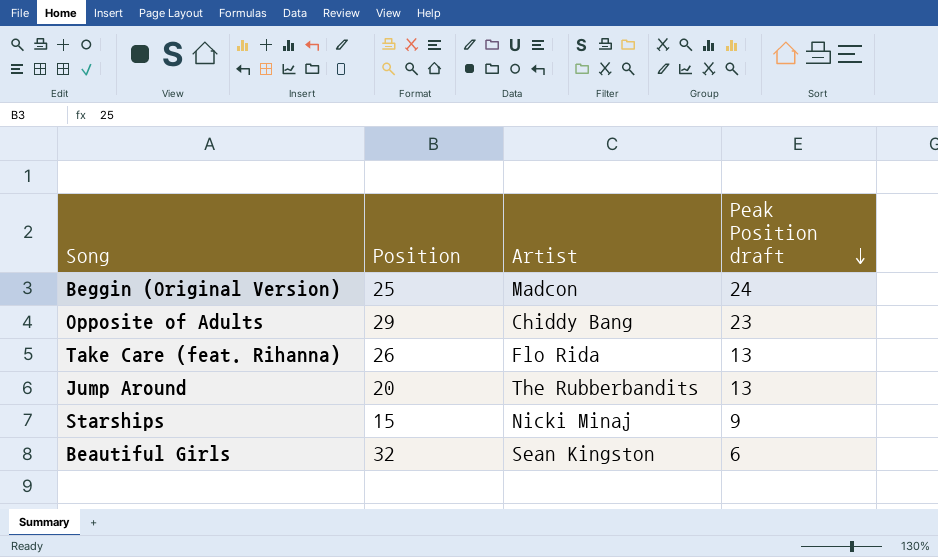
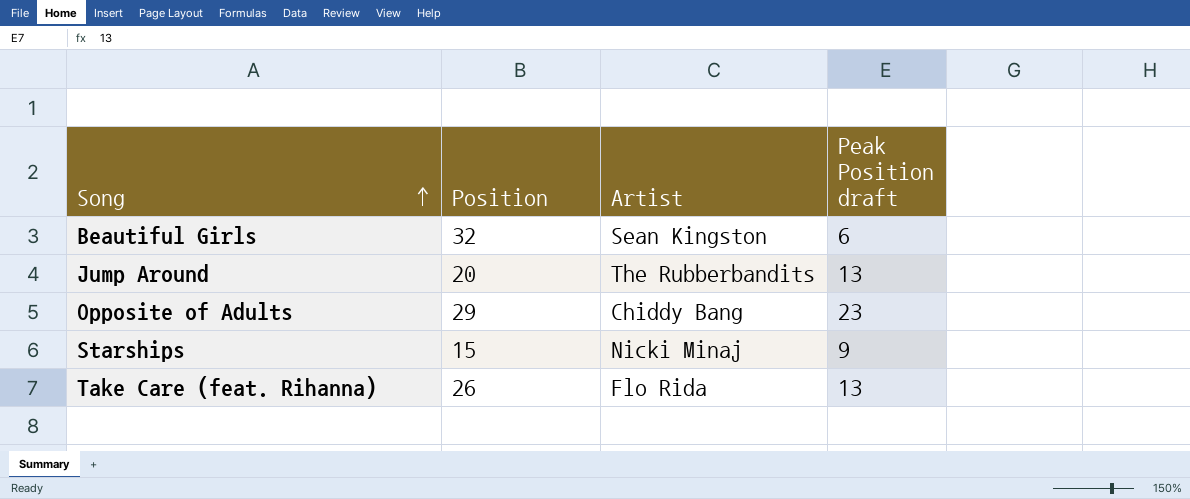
row order: Peak Position draft descending -> Song ascending
row Beggin (Original Version): 25 | Madcon | 24 -> none

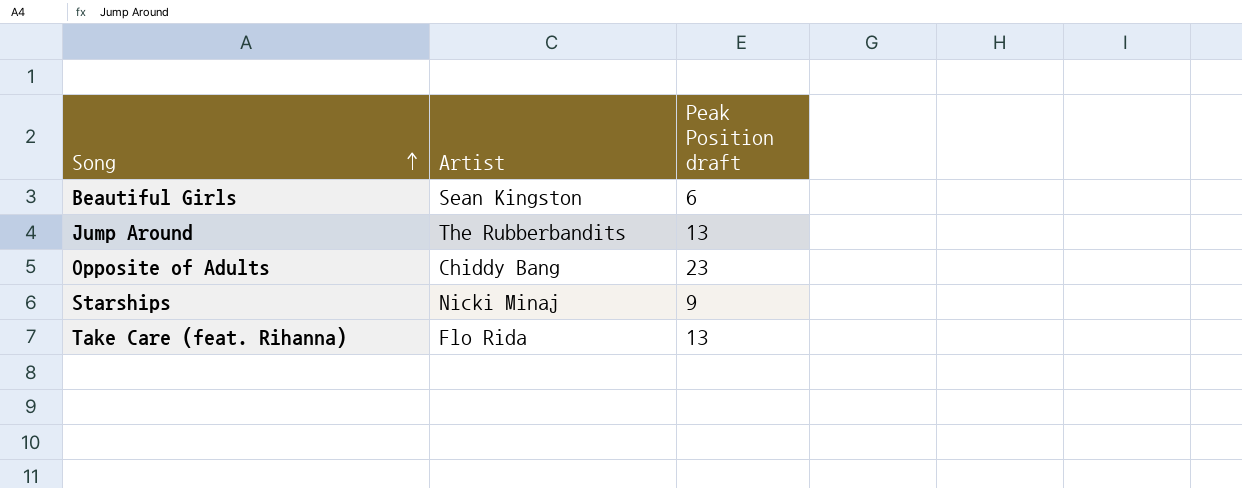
column Position | position: 2 -> none

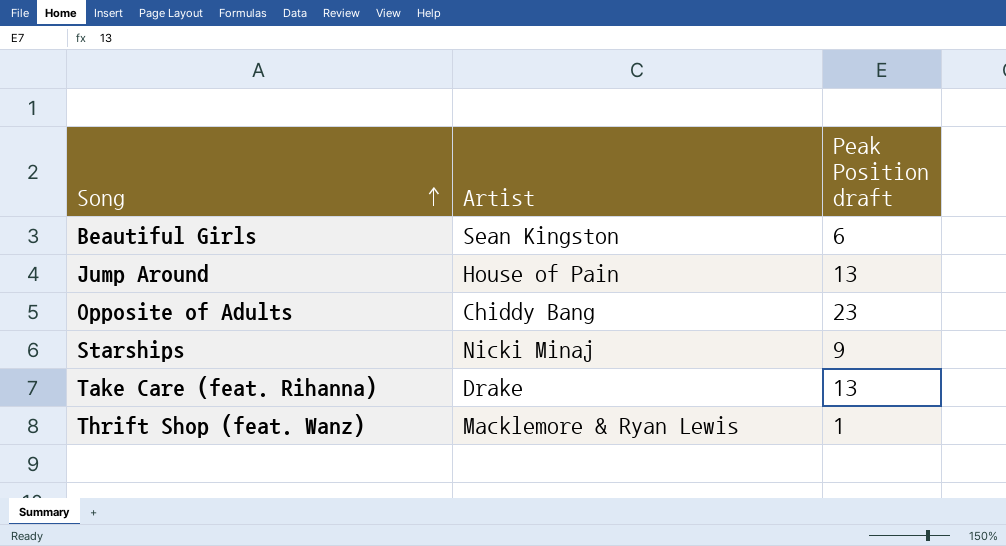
Jump Around | Artist: The Rubberbandits -> House of Pain
Take Care (feat. Rihanna) | Artist: Flo Rida -> Drake
row Thrift Shop (feat. Wanz): none -> Macklemore & Ryan Lewis | 1

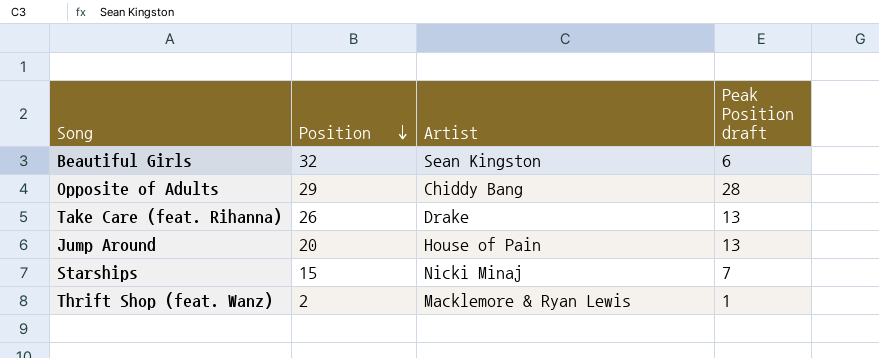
row order: Song ascending -> Position descending
column Position | position: none -> 2
Opposite of Adults | Peak Position draft: 23 -> 28
Starships | Peak Position draft: 9 -> 7

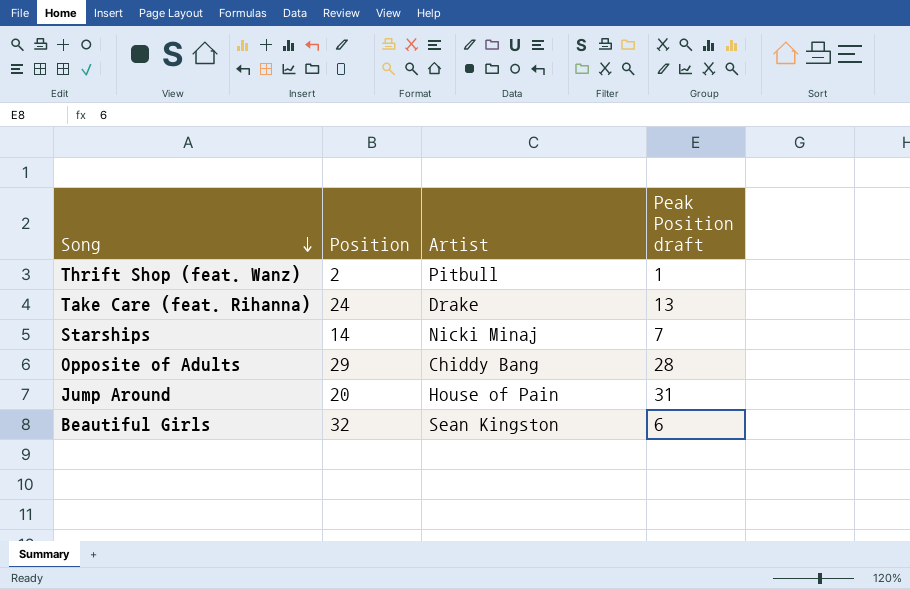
row order: Position descending -> Song descending
Thrift Shop (feat. Wanz) | Artist: Macklemore & Ryan Lewis -> Pitbull
Take Care (feat. Rihanna) | Position: 26 -> 24
Starships | Position: 15 -> 14
Jump Around | Peak Position draft: 13 -> 31

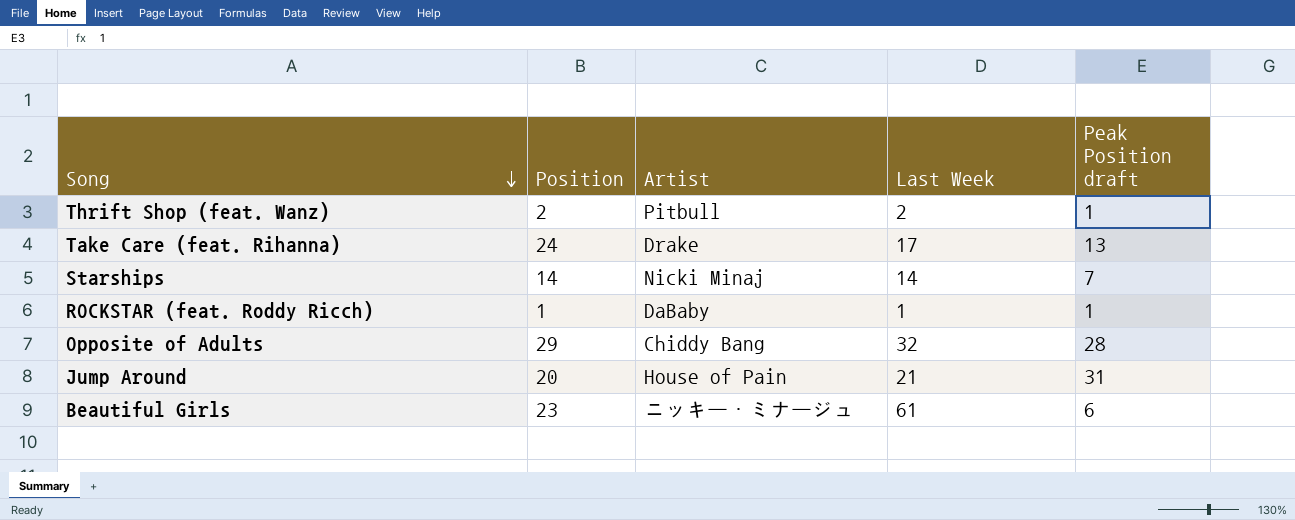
column Last Week | position: none -> 4
row ROCKSTAR (feat. Roddy Ricch): none -> 1 | DaBaby | 1 | 1
Beautiful Girls | Position: 32 -> 23
Beautiful Girls | Artist: Sean Kingston -> ニッキー・ミナージュ

